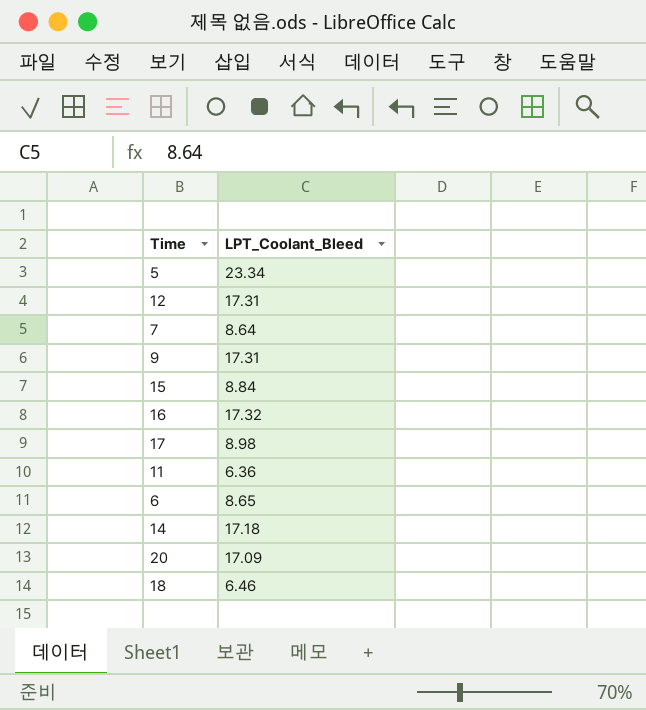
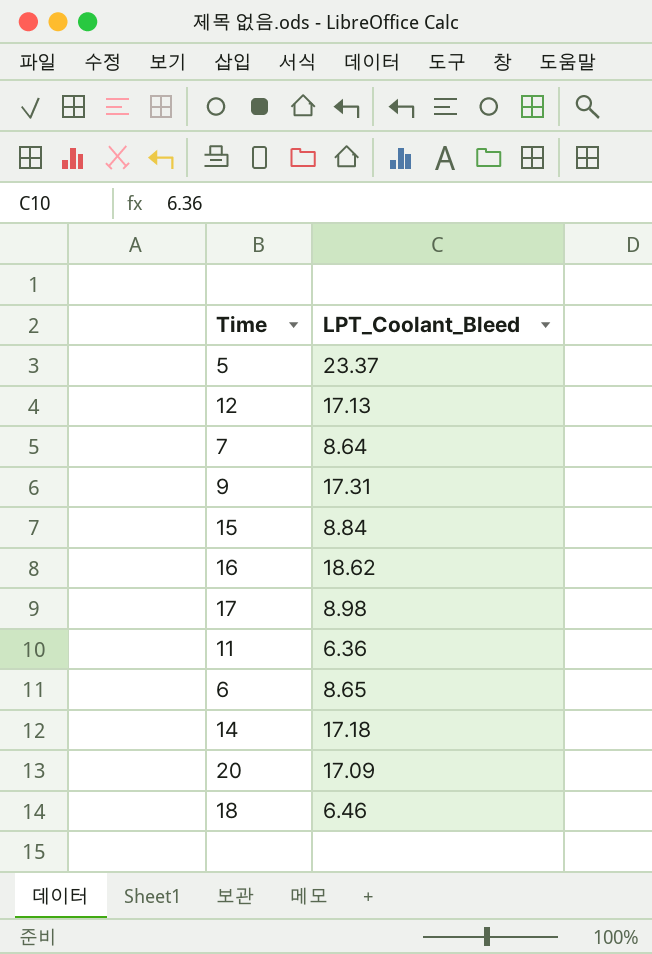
5 | LPT_Coolant_Bleed: 23.34 -> 23.37
12 | LPT_Coolant_Bleed: 17.31 -> 17.13
16 | LPT_Coolant_Bleed: 17.32 -> 18.62

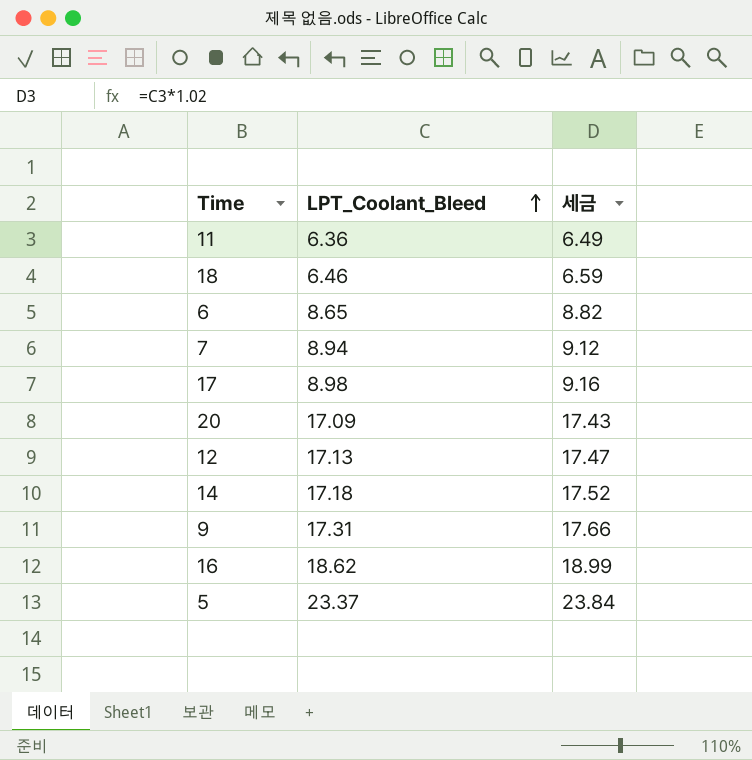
row order: none -> LPT_Coolant_Bleed ascending
column 세금 | formula: none -> [LPT_Coolant_Bleed] * 1.02
row 15: 8.84 -> none
7 | LPT_Coolant_Bleed: 8.64 -> 8.94

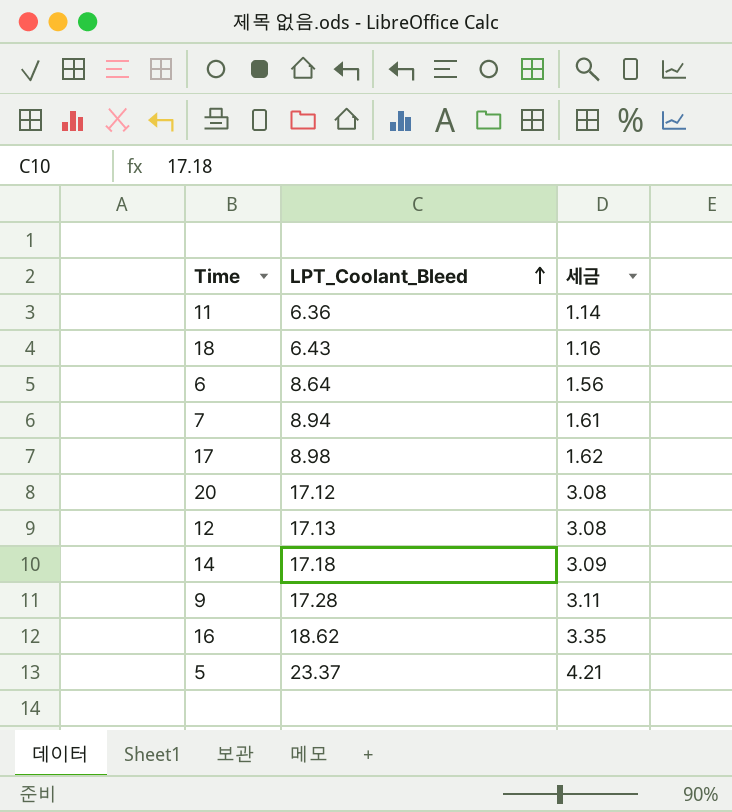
column 세금 | formula: [LPT_Coolant_Bleed] * 1.02 -> [LPT_Coolant_Bleed] * 0.18
18 | LPT_Coolant_Bleed: 6.46 -> 6.43
6 | LPT_Coolant_Bleed: 8.65 -> 8.64
20 | LPT_Coolant_Bleed: 17.09 -> 17.12
9 | LPT_Coolant_Bleed: 17.31 -> 17.28

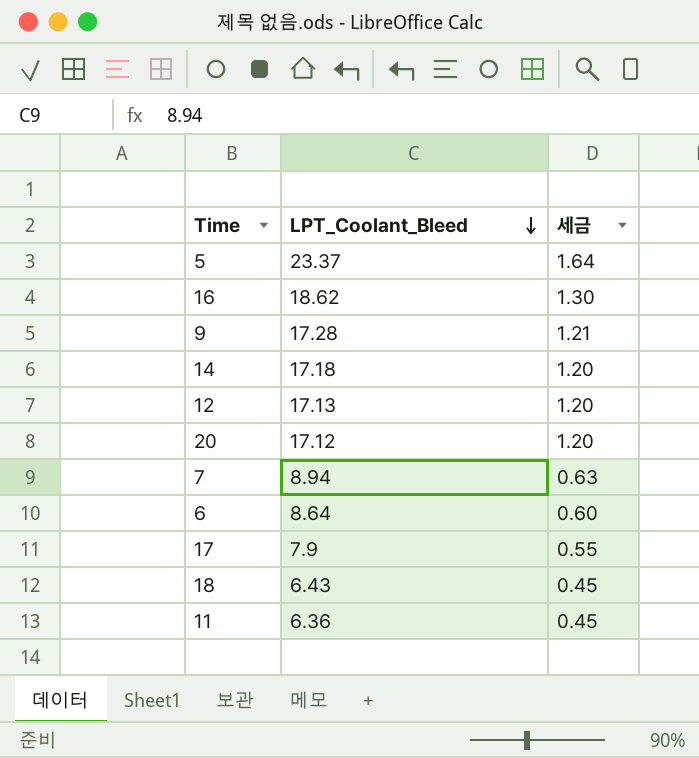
row order: LPT_Coolant_Bleed ascending -> LPT_Coolant_Bleed descending
column 세금 | formula: [LPT_Coolant_Bleed] * 0.18 -> [LPT_Coolant_Bleed] * 0.07
17 | LPT_Coolant_Bleed: 8.98 -> 7.9

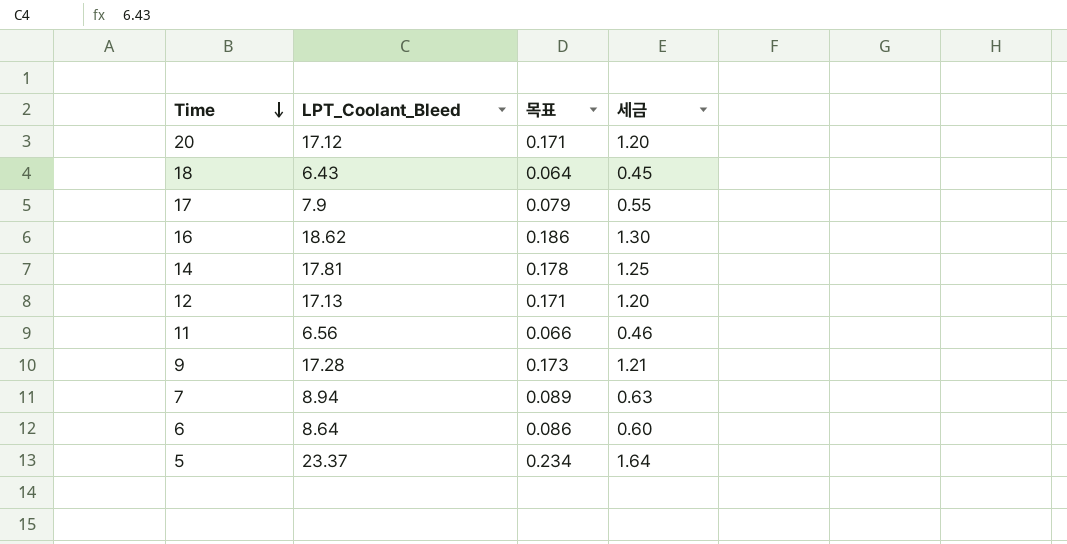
row order: LPT_Coolant_Bleed descending -> Time descending
column 목표 | formula: none -> [LPT_Coolant_Bleed] * 0.01
14 | LPT_Coolant_Bleed: 17.18 -> 17.81
14 | 세금: 1.20 -> 1.25
11 | LPT_Coolant_Bleed: 6.36 -> 6.56
11 | 세금: 0.45 -> 0.46

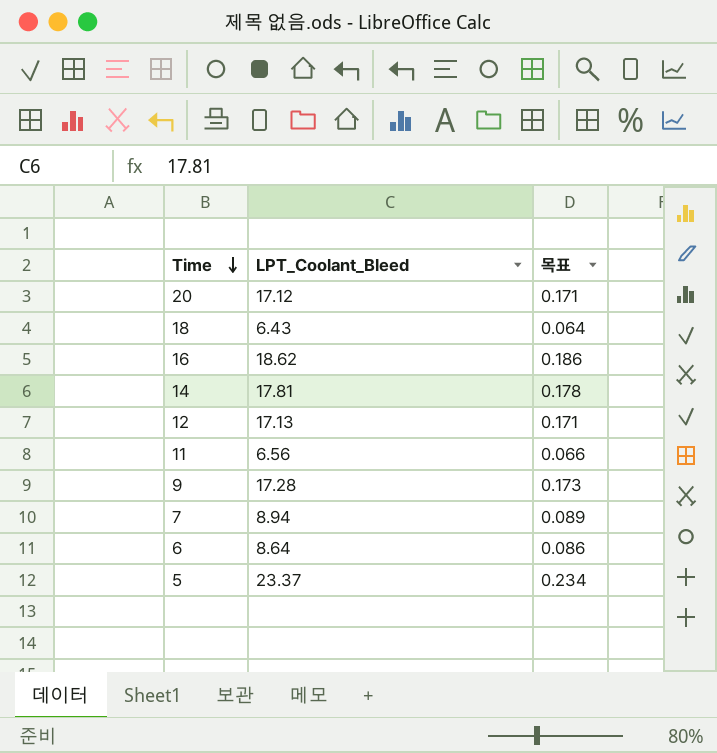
column 세금 | formula: [LPT_Coolant_Bleed] * 0.07 -> none
row 17: 7.9 | 0.079 | 0.55 -> none

